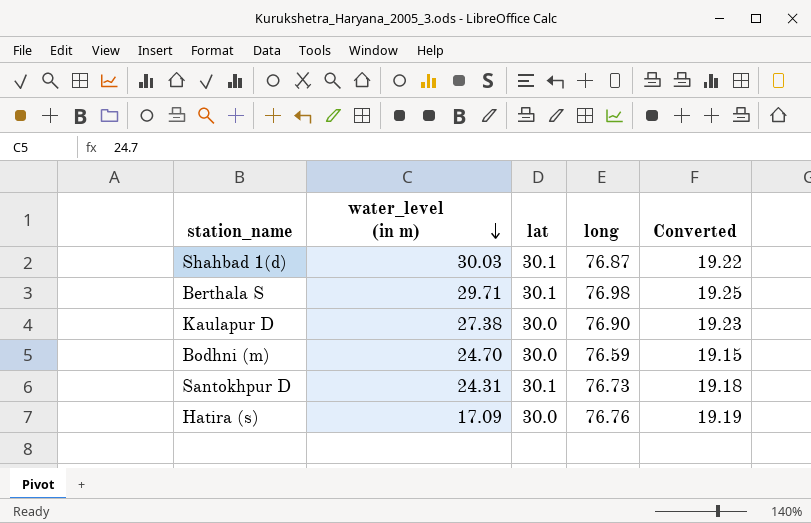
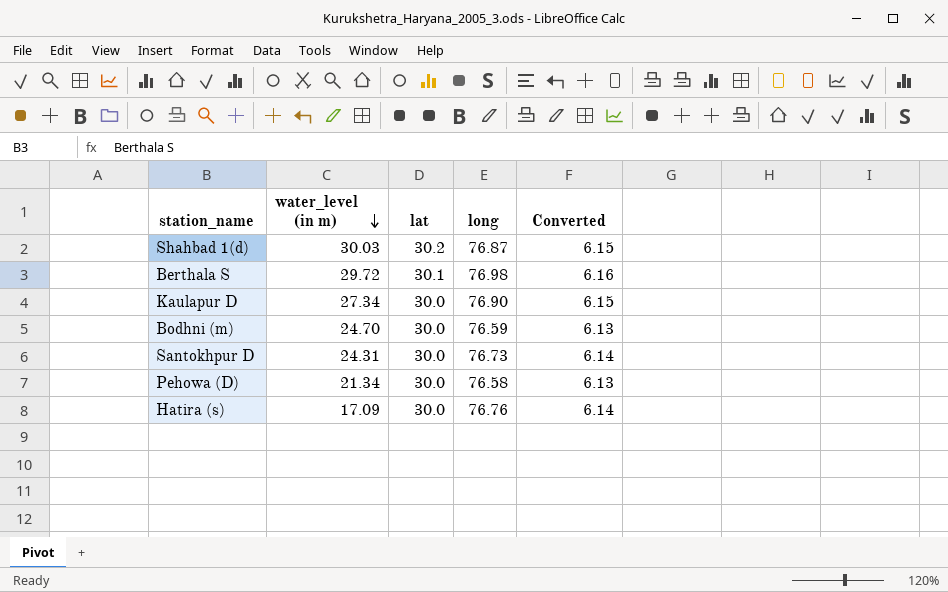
column Converted | formula: [long] * 0.25 -> [long] * 0.08
Shahbad 1(d) | lat: 30.1 -> 30.2
Berthala S | water_level (in m): 29.71 -> 29.72
Kaulapur D | water_level (in m): 27.38 -> 27.34
Santokhpur D | lat: 30.1 -> 30.0
row Pehowa (D): none -> 21.34 | 30.0 | 76.58 | 6.13

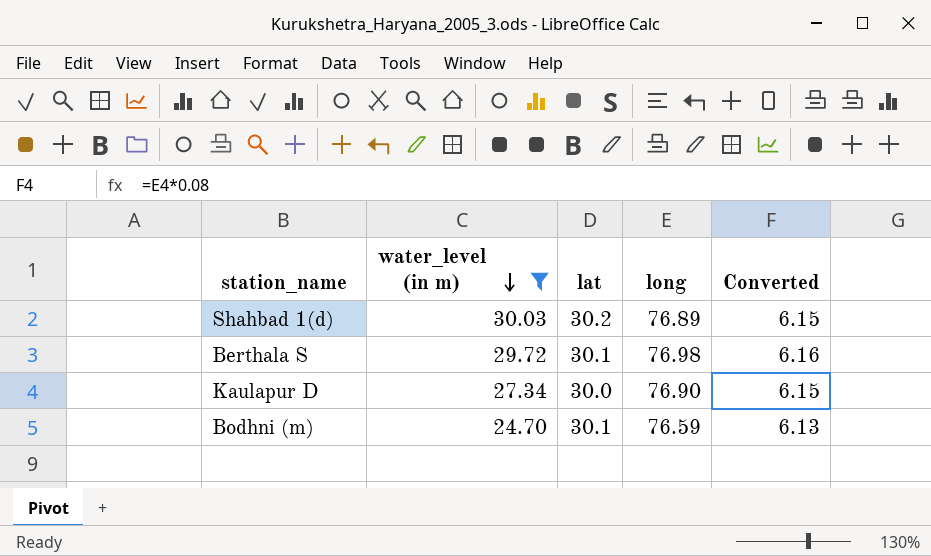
filter: none -> water_level (in m) >= 24.70
Shahbad 1(d) | long: 76.87 -> 76.89
Bodhni (m) | lat: 30.0 -> 30.1

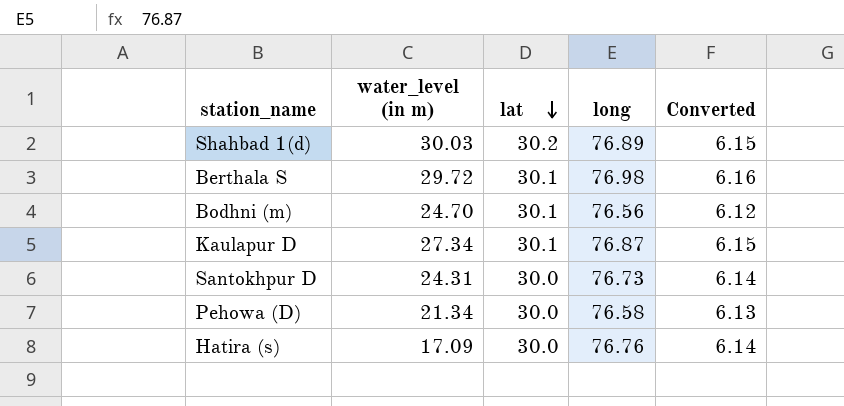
filter: water_level (in m) >= 24.70 -> none
row order: water_level (in m) descending -> lat descending
Bodhni (m) | long: 76.59 -> 76.56
Bodhni (m) | Converted: 6.13 -> 6.12
Kaulapur D | lat: 30.0 -> 30.1
Kaulapur D | long: 76.90 -> 76.87

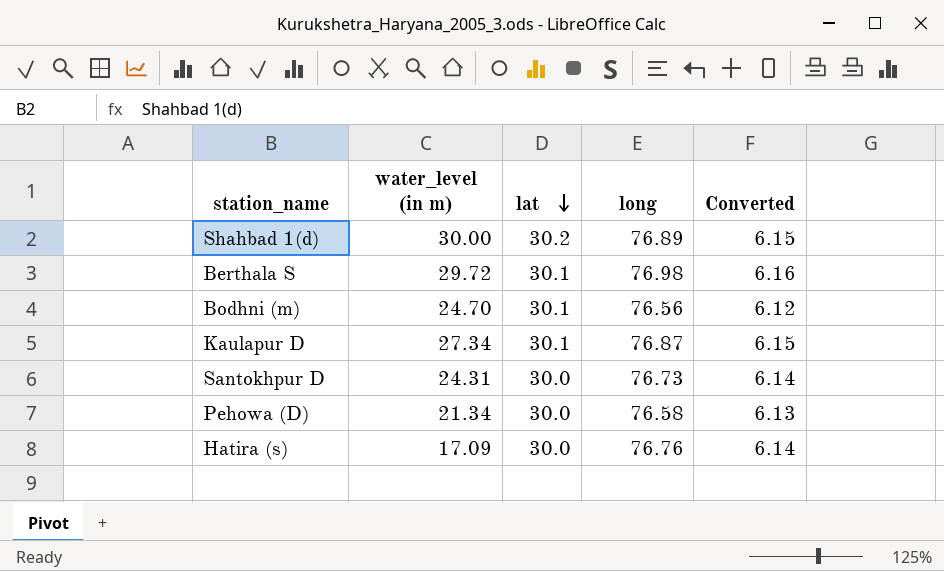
Shahbad 1(d) | water_level (in m): 30.03 -> 30.00

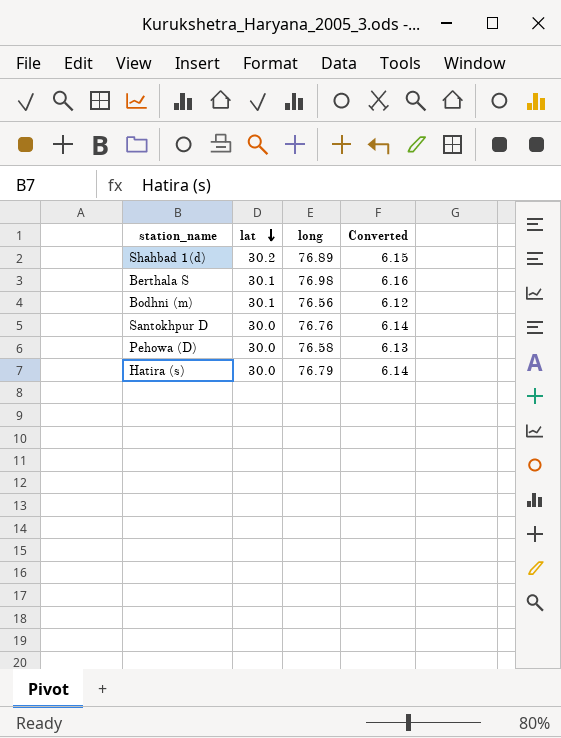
column water_level (in m) | position: 2 -> none
row Kaulapur D: 27.34 | 30.1 | 76.87 | 6.15 -> none
Santokhpur D | long: 76.73 -> 76.76
Hatira (s) | long: 76.76 -> 76.79

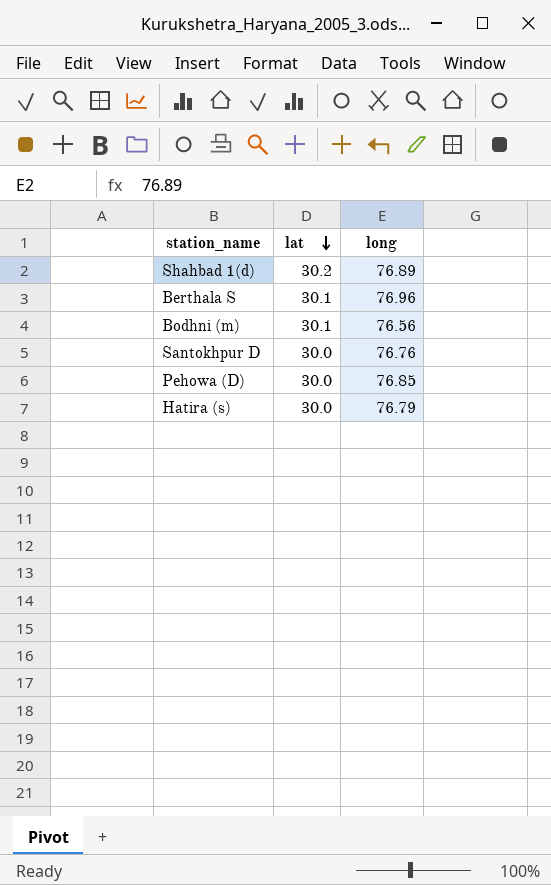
column Converted | formula: [long] * 0.08 -> none
Berthala S | long: 76.98 -> 76.96
Pehowa (D) | long: 76.58 -> 76.85

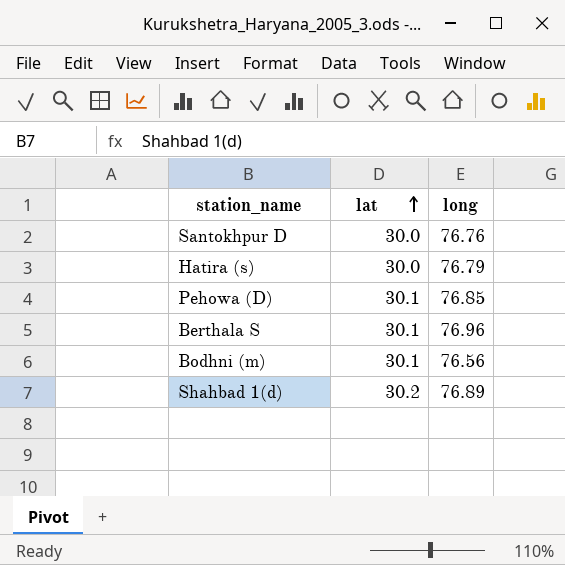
row order: lat descending -> lat ascending
Pehowa (D) | lat: 30.0 -> 30.1

